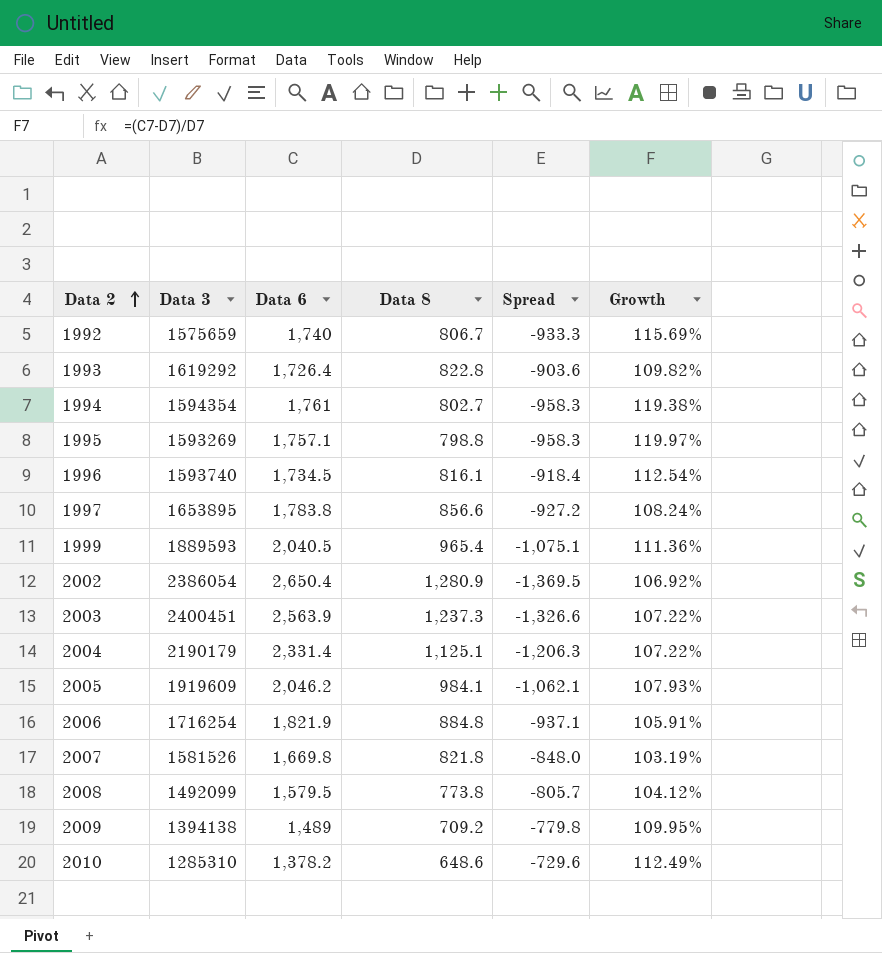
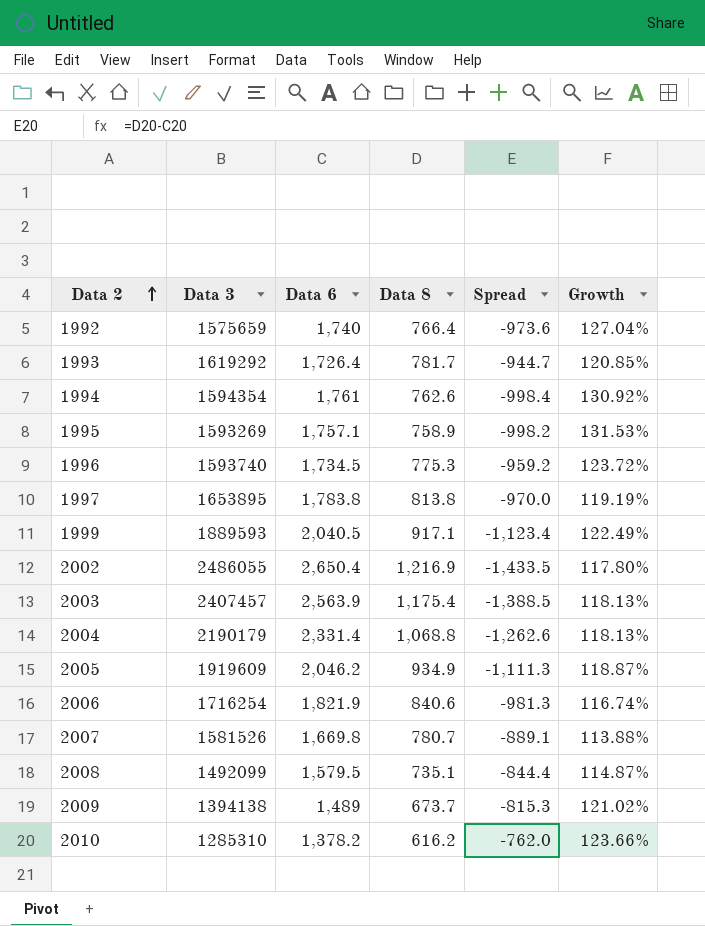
1992 | Data 8: 806.7 -> 766.4
1992 | Spread: -933.3 -> -973.6
1992 | Growth: 115.69% -> 127.04%
1993 | Data 8: 822.8 -> 781.7
1993 | Spread: -903.6 -> -944.7
1993 | Growth: 109.82% -> 120.85%
1994 | Data 8: 802.7 -> 762.6
1994 | Spread: -958.3 -> -998.4
1994 | Growth: 119.38% -> 130.92%
1995 | Data 8: 798.8 -> 758.9
1995 | Spread: -958.3 -> -998.2
1995 | Growth: 119.97% -> 131.53%
1996 | Data 8: 816.1 -> 775.3
1996 | Spread: -918.4 -> -959.2
1996 | Growth: 112.54% -> 123.72%
1997 | Data 8: 856.6 -> 813.8
1997 | Spread: -927.2 -> -970.0
1997 | Growth: 108.24% -> 119.19%
1999 | Data 8: 965.4 -> 917.1
1999 | Spread: -1,075.1 -> -1,123.4
1999 | Growth: 111.36% -> 122.49%
2002 | Data 3: 2386054 -> 2486055
2002 | Data 8: 1,280.9 -> 1,216.9
2002 | Spread: -1,369.5 -> -1,433.5
2002 | Growth: 106.92% -> 117.80%
2003 | Data 3: 2400451 -> 2407457
2003 | Data 8: 1,237.3 -> 1,175.4
2003 | Spread: -1,326.6 -> -1,388.5
2003 | Growth: 107.22% -> 118.13%
2004 | Data 8: 1,125.1 -> 1,068.8
2004 | Spread: -1,206.3 -> -1,262.6
2004 | Growth: 107.22% -> 118.13%
2005 | Data 8: 984.1 -> 934.9
2005 | Spread: -1,062.1 -> -1,111.3
2005 | Growth: 107.93% -> 118.87%
2006 | Data 8: 884.8 -> 840.6
2006 | Spread: -937.1 -> -981.3
2006 | Growth: 105.91% -> 116.74%
2007 | Data 8: 821.8 -> 780.7
2007 | Spread: -848.0 -> -889.1
2007 | Growth: 103.19% -> 113.88%
2008 | Data 8: 773.8 -> 735.1
2008 | Spread: -805.7 -> -844.4
2008 | Growth: 104.12% -> 114.87%
2009 | Data 8: 709.2 -> 673.7
2009 | Spread: -779.8 -> -815.3
2009 | Growth: 109.95% -> 121.02%
2010 | Data 8: 648.6 -> 616.2
2010 | Spread: -729.6 -> -762.0
2010 | Growth: 112.49% -> 123.66%

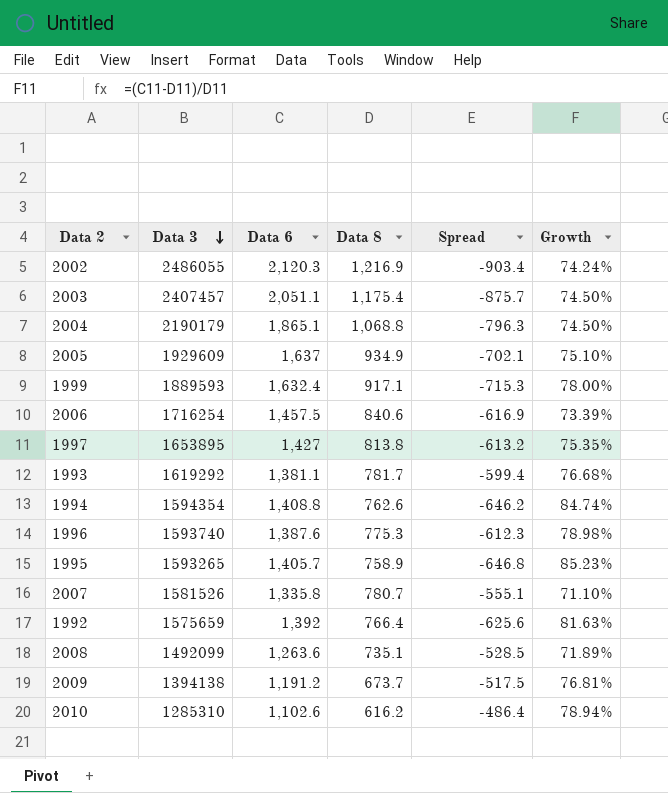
row order: Data 2 ascending -> Data 3 descending
2002 | Data 6: 2,650.4 -> 2,120.3
2002 | Spread: -1,433.5 -> -903.4
2002 | Growth: 117.80% -> 74.24%
2003 | Data 6: 2,563.9 -> 2,051.1
2003 | Spread: -1,388.5 -> -875.7
2003 | Growth: 118.13% -> 74.50%
2004 | Data 6: 2,331.4 -> 1,865.1
2004 | Spread: -1,262.6 -> -796.3
2004 | Growth: 118.13% -> 74.50%
2005 | Data 3: 1919609 -> 1929609
2005 | Data 6: 2,046.2 -> 1,637
2005 | Spread: -1,111.3 -> -702.1
2005 | Growth: 118.87% -> 75.10%
1999 | Data 6: 2,040.5 -> 1,632.4
1999 | Spread: -1,123.4 -> -715.3
1999 | Growth: 122.49% -> 78.00%
2006 | Data 6: 1,821.9 -> 1,457.5
2006 | Spread: -981.3 -> -616.9
2006 | Growth: 116.74% -> 73.39%
1997 | Data 6: 1,783.8 -> 1,427
1997 | Spread: -970.0 -> -613.2
1997 | Growth: 119.19% -> 75.35%
1993 | Data 6: 1,726.4 -> 1,381.1
1993 | Spread: -944.7 -> -599.4
1993 | Growth: 120.85% -> 76.68%
1994 | Data 6: 1,761 -> 1,408.8
1994 | Spread: -998.4 -> -646.2
1994 | Growth: 130.92% -> 84.74%
1996 | Data 6: 1,734.5 -> 1,387.6
1996 | Spread: -959.2 -> -612.3
1996 | Growth: 123.72% -> 78.98%
1995 | Data 3: 1593269 -> 1593265
1995 | Data 6: 1,757.1 -> 1,405.7
1995 | Spread: -998.2 -> -646.8
1995 | Growth: 131.53% -> 85.23%
2007 | Data 6: 1,669.8 -> 1,335.8
2007 | Spread: -889.1 -> -555.1
2007 | Growth: 113.88% -> 71.10%
1992 | Data 6: 1,740 -> 1,392
1992 | Spread: -973.6 -> -625.6
1992 | Growth: 127.04% -> 81.63%
2008 | Data 6: 1,579.5 -> 1,263.6
2008 | Spread: -844.4 -> -528.5
2008 | Growth: 114.87% -> 71.89%
2009 | Data 6: 1,489 -> 1,191.2
2009 | Spread: -815.3 -> -517.5
2009 | Growth: 121.02% -> 76.81%
2010 | Data 6: 1,378.2 -> 1,102.6
2010 | Spread: -762.0 -> -486.4
2010 | Growth: 123.66% -> 78.94%

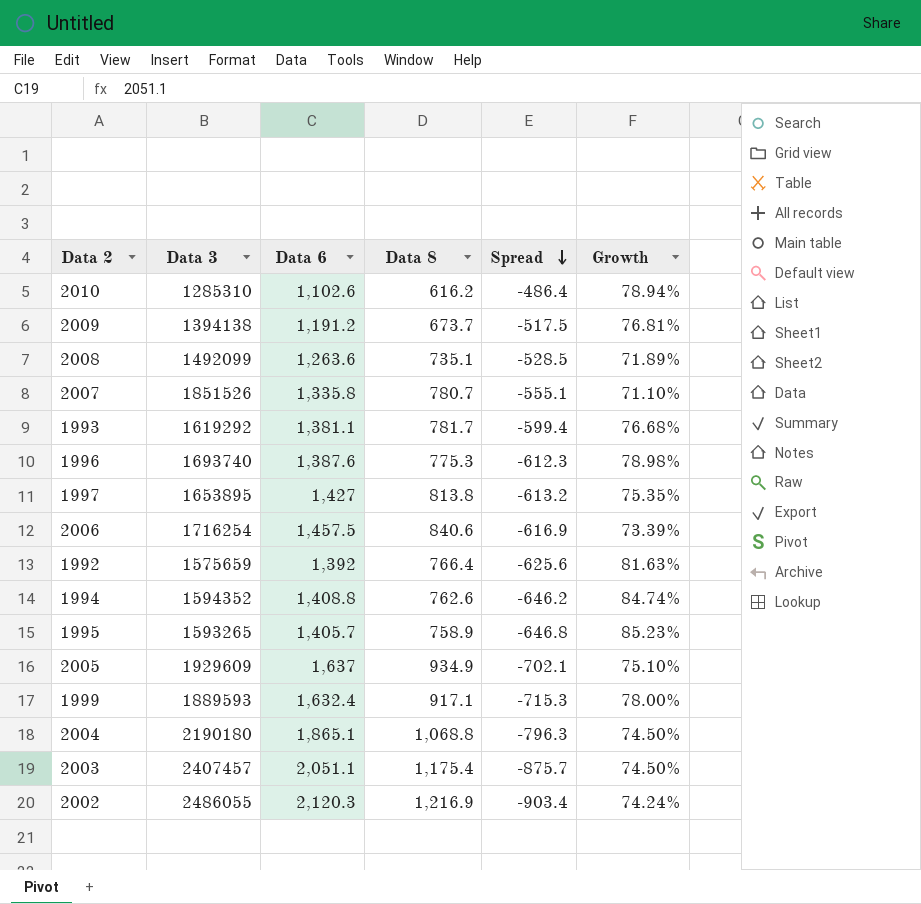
row order: Data 3 descending -> Spread descending
2007 | Data 3: 1581526 -> 1851526
1996 | Data 3: 1593740 -> 1693740
1994 | Data 3: 1594354 -> 1594352
2004 | Data 3: 2190179 -> 2190180

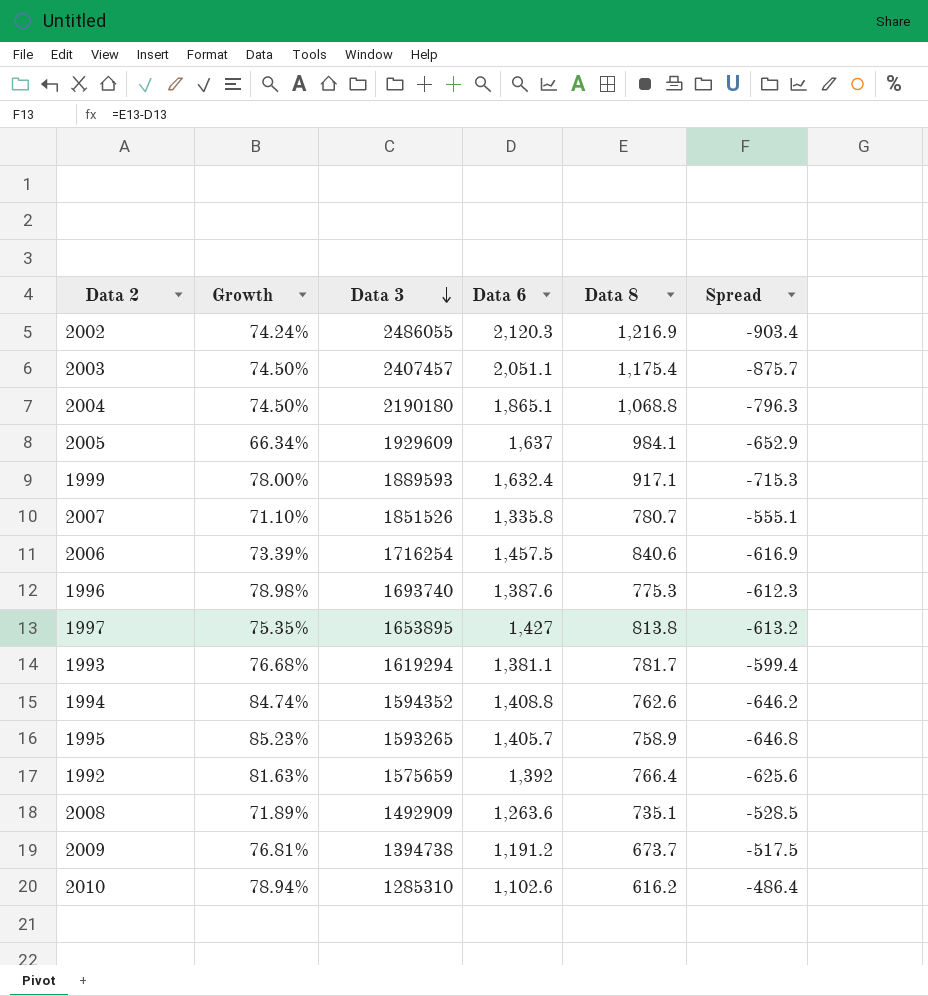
row order: Spread descending -> Data 3 descending
column Growth | position: 6 -> 2
2005 | Growth: 75.10% -> 66.34%
2005 | Data 8: 934.9 -> 984.1
2005 | Spread: -702.1 -> -652.9
1993 | Data 3: 1619292 -> 1619294
2008 | Data 3: 1492099 -> 1492909
2009 | Data 3: 1394138 -> 1394738

